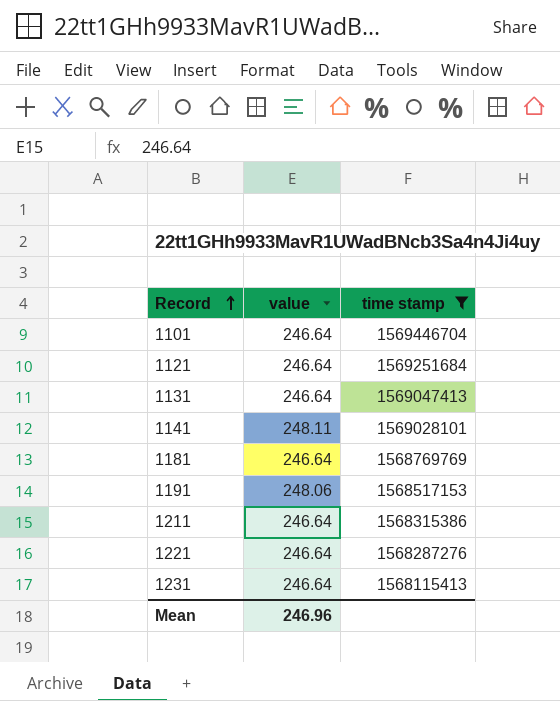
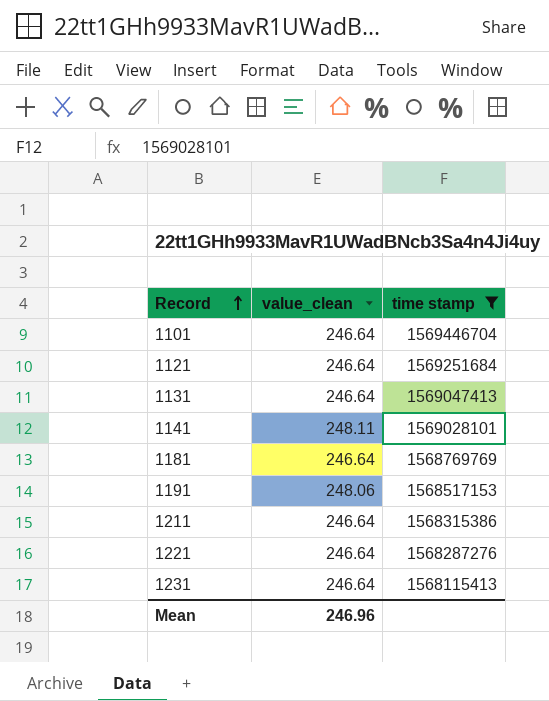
column name: value -> value_clean

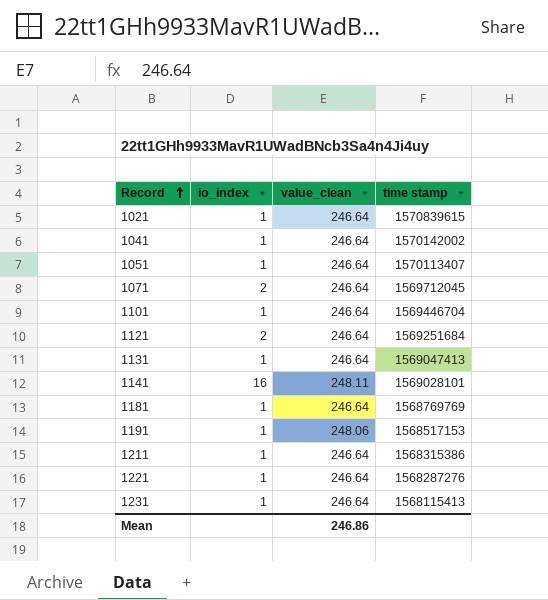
filter: time stamp <= 1569446704 -> none
column io_index | position: none -> 2
Mean | value_clean: 246.96 -> 246.86

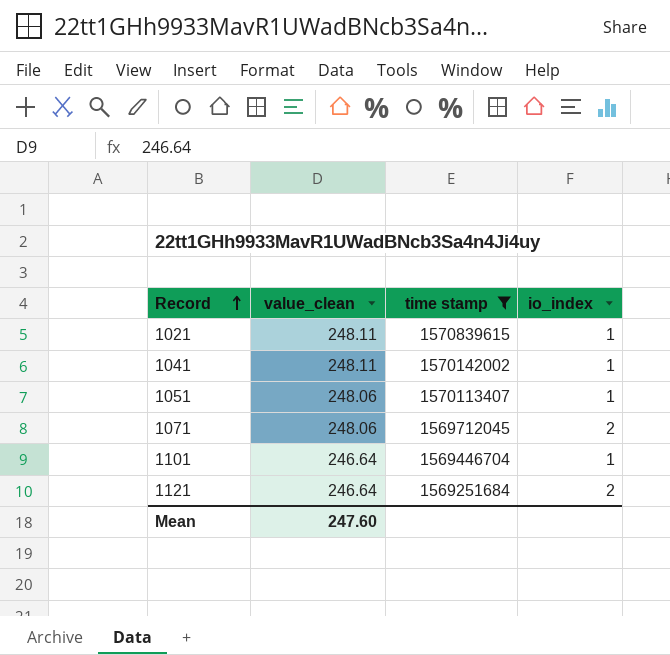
filter: none -> time stamp >= 1569251684
column io_index | position: 2 -> 4
1021 | value_clean: 246.64 -> 248.11
1041 | value_clean: 246.64 -> 248.11
1051 | value_clean: 246.64 -> 248.06
1071 | value_clean: 246.64 -> 248.06
Mean | value_clean: 246.86 -> 247.60

